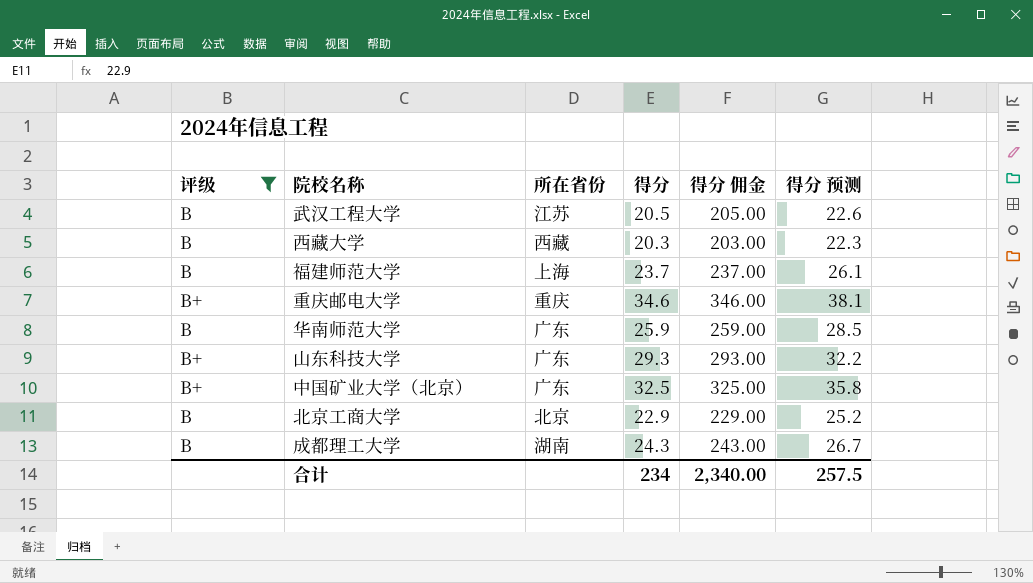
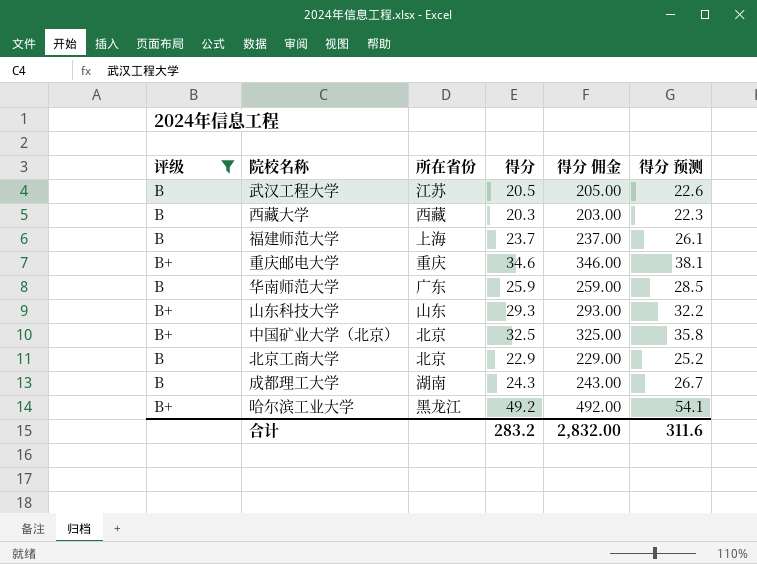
山东科技大学 | 所在省份: 广东 -> 山东
中国矿业大学（北京） | 所在省份: 广东 -> 北京
row 哈尔滨工业大学: none -> B+ | 黑龙江 | 49.2 | 492.00 | 54.1
合计 | 得分: 234 -> 283.2
合计 | 得分 佣金: 2,340.00 -> 2,832.00
合计 | 得分 预测: 257.5 -> 311.6

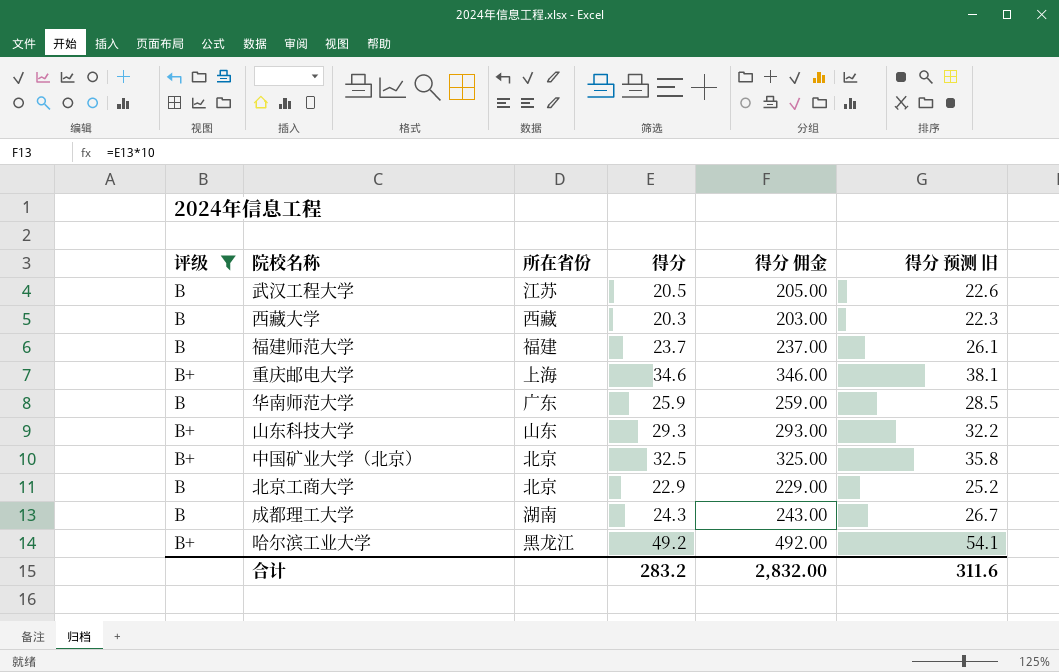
column name: 得分 预测 -> 得分 预测 旧
福建师范大学 | 所在省份: 上海 -> 福建
重庆邮电大学 | 所在省份: 重庆 -> 上海

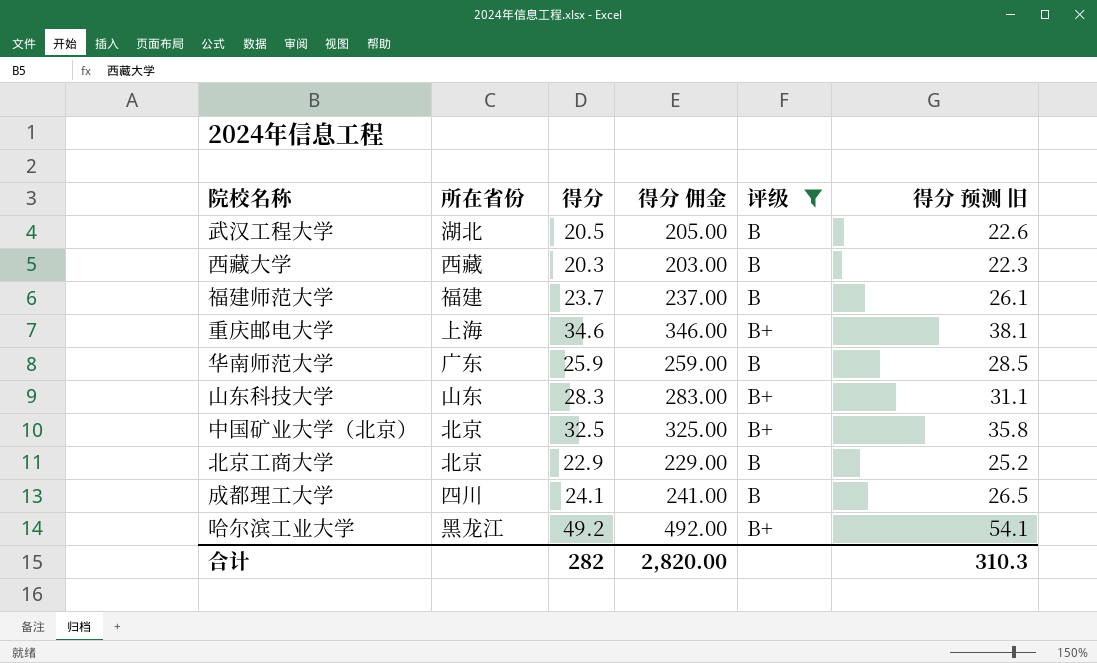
column 评级 | position: 1 -> 5
武汉工程大学 | 所在省份: 江苏 -> 湖北
山东科技大学 | 得分: 29.3 -> 28.3
山东科技大学 | 得分 佣金: 293.00 -> 283.00
山东科技大学 | 得分 预测 旧: 32.2 -> 31.1
成都理工大学 | 所在省份: 湖南 -> 四川
成都理工大学 | 得分: 24.3 -> 24.1
成都理工大学 | 得分 佣金: 243.00 -> 241.00
成都理工大学 | 得分 预测 旧: 26.7 -> 26.5
合计 | 得分: 283.2 -> 282
合计 | 得分 佣金: 2,832.00 -> 2,820.00
合计 | 得分 预测 旧: 311.6 -> 310.3

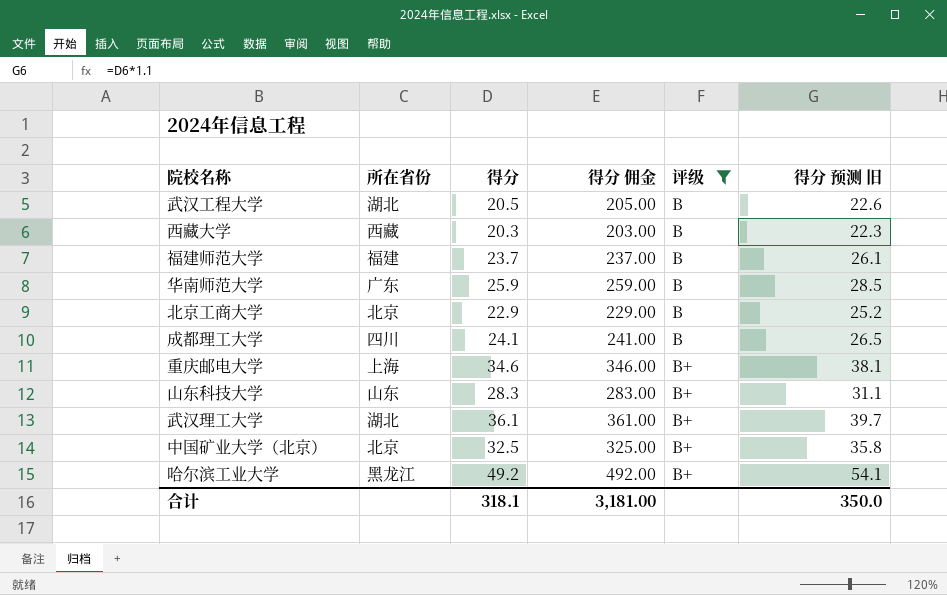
row order: none -> 评级 ascending
row 武汉理工大学: none -> 湖北 | 36.1 | 361.00 | B+ | 39.7
合计 | 得分: 282 -> 318.1
合计 | 得分 佣金: 2,820.00 -> 3,181.00
合计 | 得分 预测 旧: 310.3 -> 350.0

